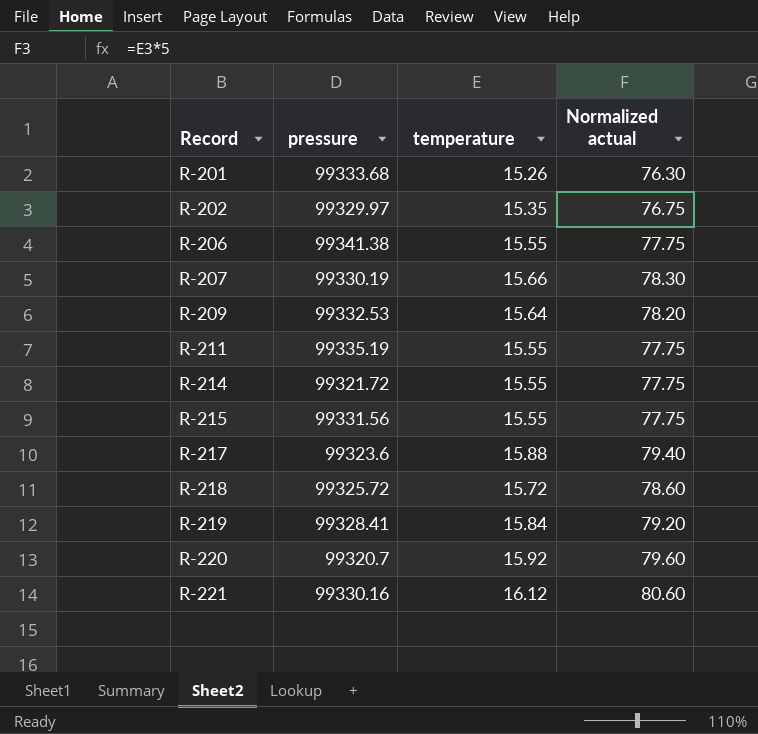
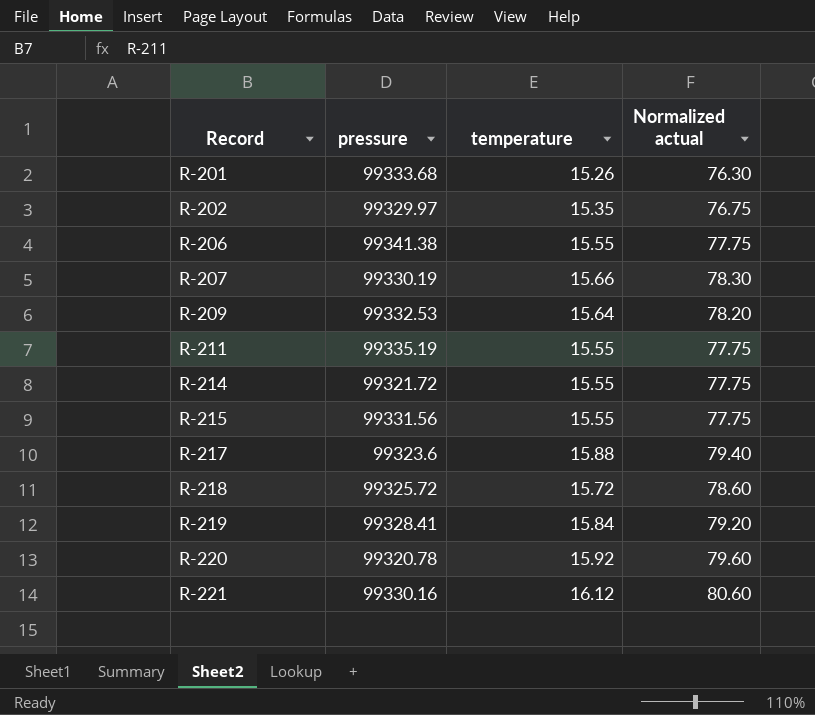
R-220 | pressure: 99320.7 -> 99320.78

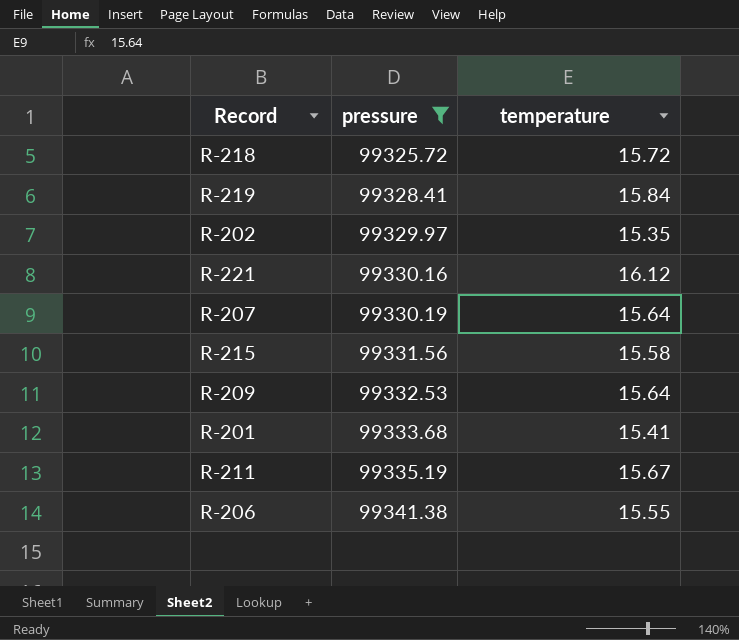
filter: none -> pressure >= 99325.72
row order: Record ascending -> pressure ascending
column Normalized actual | formula: [temperature] * 5 -> none
R-207 | temperature: 15.66 -> 15.64
R-215 | temperature: 15.55 -> 15.58
R-201 | temperature: 15.26 -> 15.41
R-211 | temperature: 15.55 -> 15.67

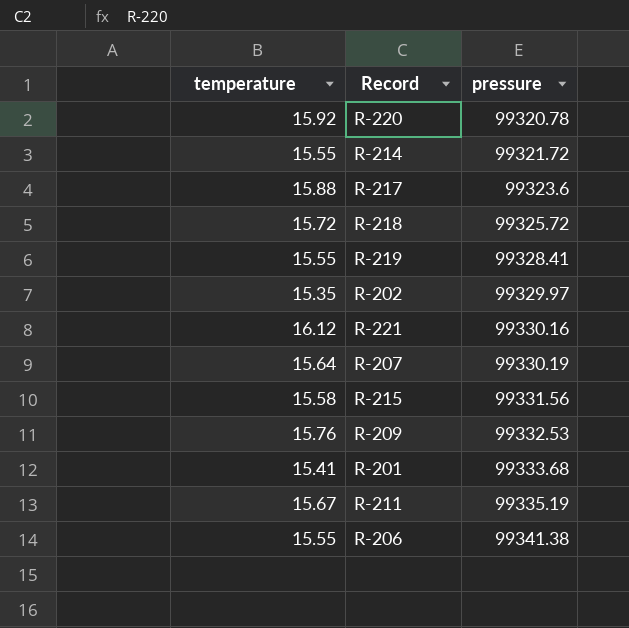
filter: pressure >= 99325.72 -> none
column temperature | position: 3 -> 1
R-219 | temperature: 15.84 -> 15.55
R-209 | temperature: 15.64 -> 15.76

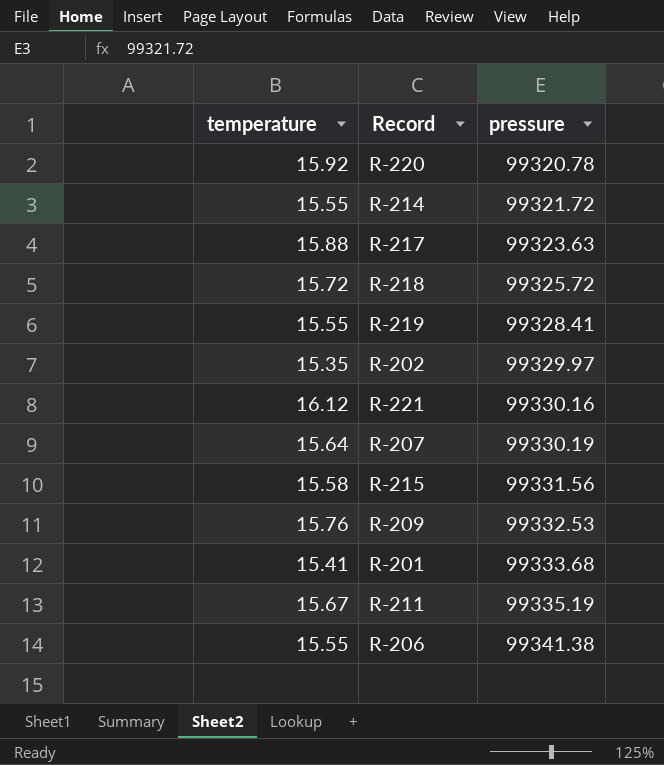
R-217 | pressure: 99323.6 -> 99323.63

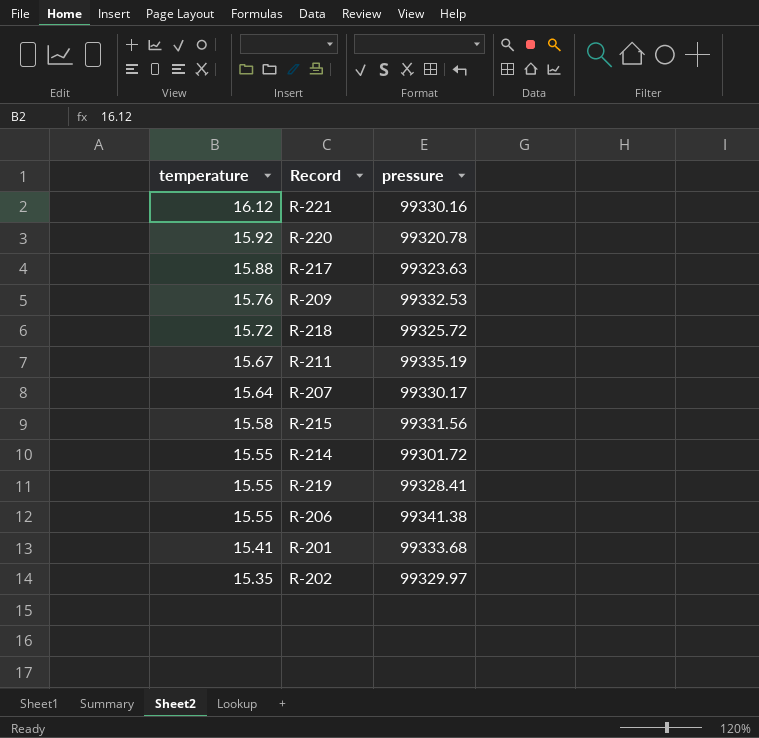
row order: pressure ascending -> temperature descending
R-207 | pressure: 99330.19 -> 99330.17
R-214 | pressure: 99321.72 -> 99301.72

